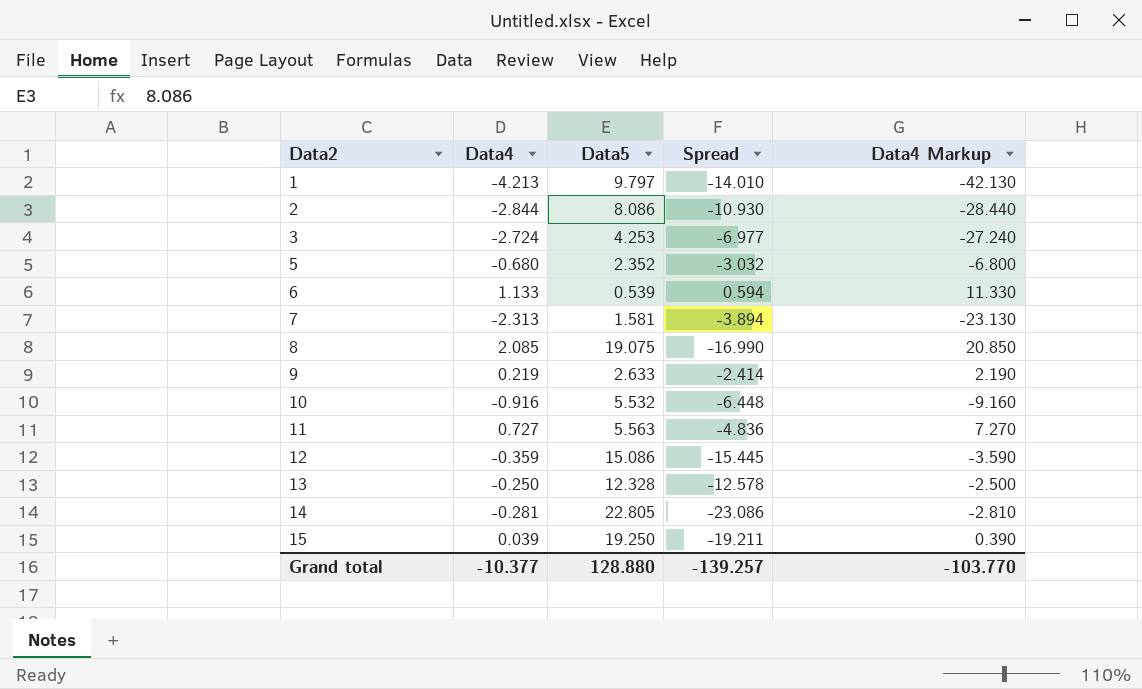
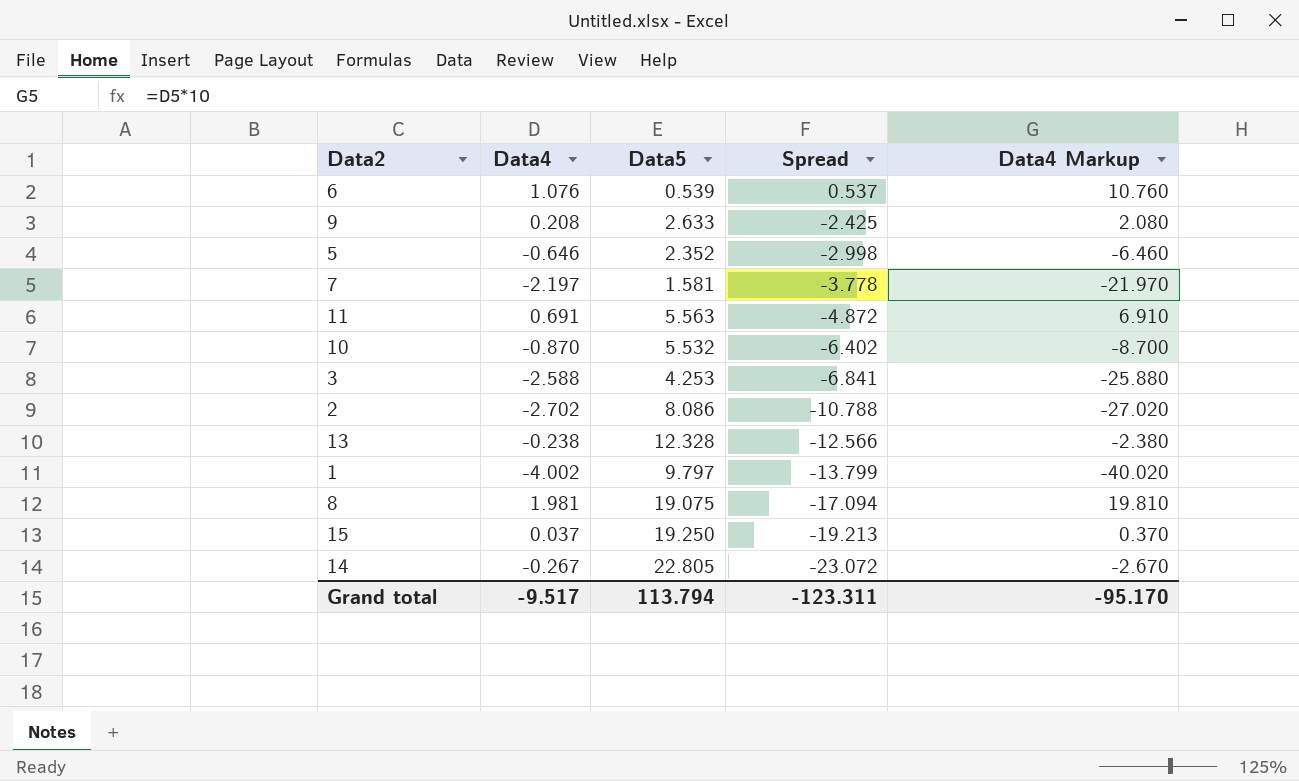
row order: Data2 ascending -> Spread descending
row 12: -0.359 | 15.086 | -15.445 | -3.590 -> none
6 | Data4: 1.133 -> 1.076
6 | Spread: 0.594 -> 0.537
6 | Data4 Markup: 11.330 -> 10.760
9 | Data4: 0.219 -> 0.208
9 | Spread: -2.414 -> -2.425
9 | Data4 Markup: 2.190 -> 2.080
5 | Data4: -0.680 -> -0.646
5 | Spread: -3.032 -> -2.998
5 | Data4 Markup: -6.800 -> -6.460
7 | Data4: -2.313 -> -2.197
7 | Spread: -3.894 -> -3.778
7 | Data4 Markup: -23.130 -> -21.970
11 | Data4: 0.727 -> 0.691
11 | Spread: -4.836 -> -4.872
11 | Data4 Markup: 7.270 -> 6.910
10 | Data4: -0.916 -> -0.870
10 | Spread: -6.448 -> -6.402
10 | Data4 Markup: -9.160 -> -8.700
3 | Data4: -2.724 -> -2.588
3 | Spread: -6.977 -> -6.841
3 | Data4 Markup: -27.240 -> -25.880
2 | Data4: -2.844 -> -2.702
2 | Spread: -10.930 -> -10.788
2 | Data4 Markup: -28.440 -> -27.020
13 | Data4: -0.250 -> -0.238
13 | Spread: -12.578 -> -12.566
13 | Data4 Markup: -2.500 -> -2.380
1 | Data4: -4.213 -> -4.002
1 | Spread: -14.010 -> -13.799
1 | Data4 Markup: -42.130 -> -40.020
8 | Data4: 2.085 -> 1.981
8 | Spread: -16.990 -> -17.094
8 | Data4 Markup: 20.850 -> 19.810
15 | Data4: 0.039 -> 0.037
15 | Spread: -19.211 -> -19.213
15 | Data4 Markup: 0.390 -> 0.370
14 | Data4: -0.281 -> -0.267
14 | Spread: -23.086 -> -23.072
14 | Data4 Markup: -2.810 -> -2.670
Grand total | Data4: -10.377 -> -9.517
Grand total | Data5: 128.880 -> 113.794
Grand total | Spread: -139.257 -> -123.311
Grand total | Data4 Markup: -103.770 -> -95.170

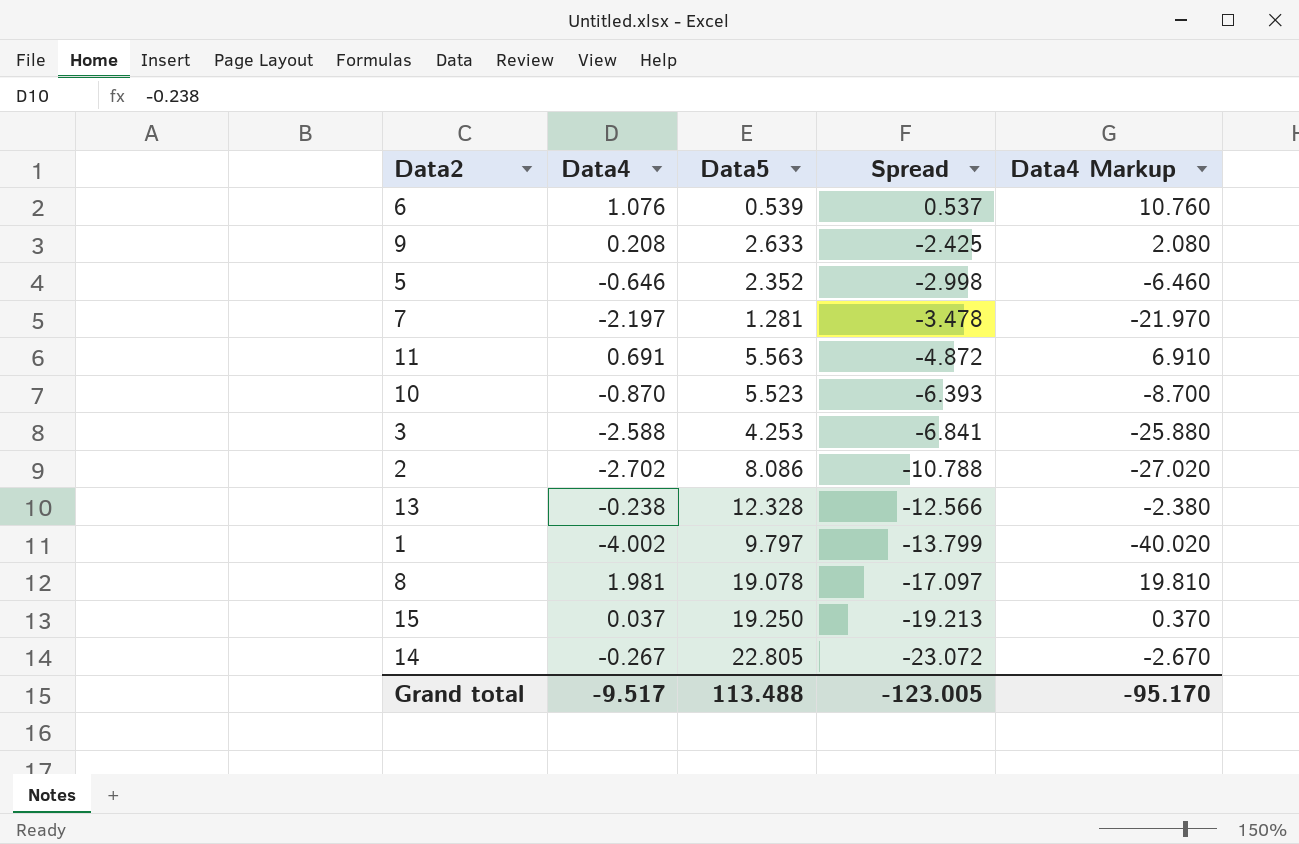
7 | Data5: 1.581 -> 1.281
7 | Spread: -3.778 -> -3.478
10 | Data5: 5.532 -> 5.523
10 | Spread: -6.402 -> -6.393
8 | Data5: 19.075 -> 19.078
8 | Spread: -17.094 -> -17.097
Grand total | Data5: 113.794 -> 113.488
Grand total | Spread: -123.311 -> -123.005

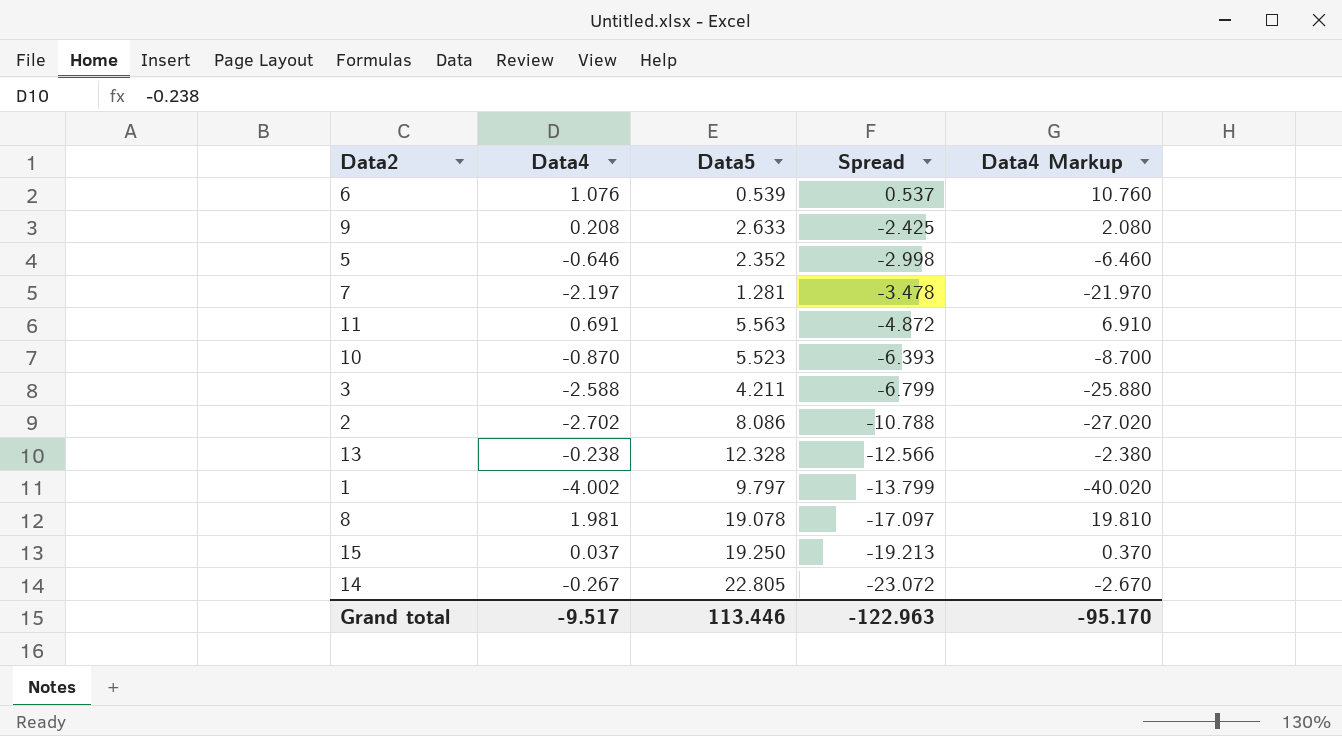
3 | Data5: 4.253 -> 4.211
3 | Spread: -6.841 -> -6.799
Grand total | Data5: 113.488 -> 113.446
Grand total | Spread: -123.005 -> -122.963

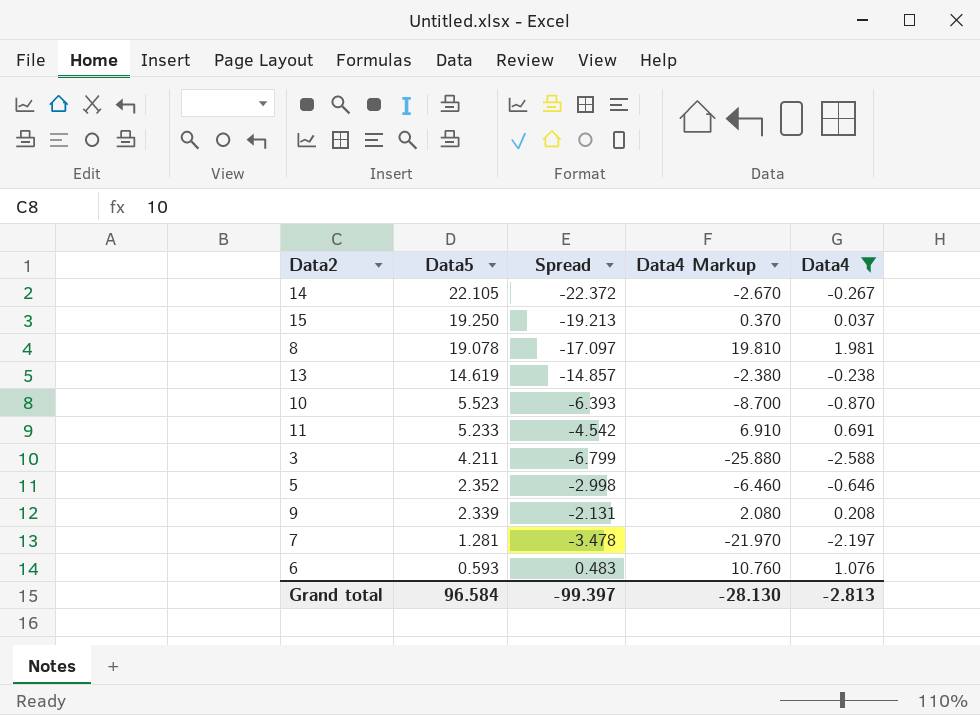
filter: none -> Data4 >= -2.588
row order: Spread descending -> Data5 descending
column Data4 | position: 2 -> 5
14 | Data5: 22.805 -> 22.105
14 | Spread: -23.072 -> -22.372
13 | Data5: 12.328 -> 14.619
13 | Spread: -12.566 -> -14.857
11 | Data5: 5.563 -> 5.233
11 | Spread: -4.872 -> -4.542
9 | Data5: 2.633 -> 2.339
9 | Spread: -2.425 -> -2.131
6 | Data5: 0.539 -> 0.593
6 | Spread: 0.537 -> 0.483
Grand total | Data5: 113.446 -> 96.584
Grand total | Spread: -122.963 -> -99.397
Grand total | Data4 Markup: -95.170 -> -28.130
Grand total | Data4: -9.517 -> -2.813

